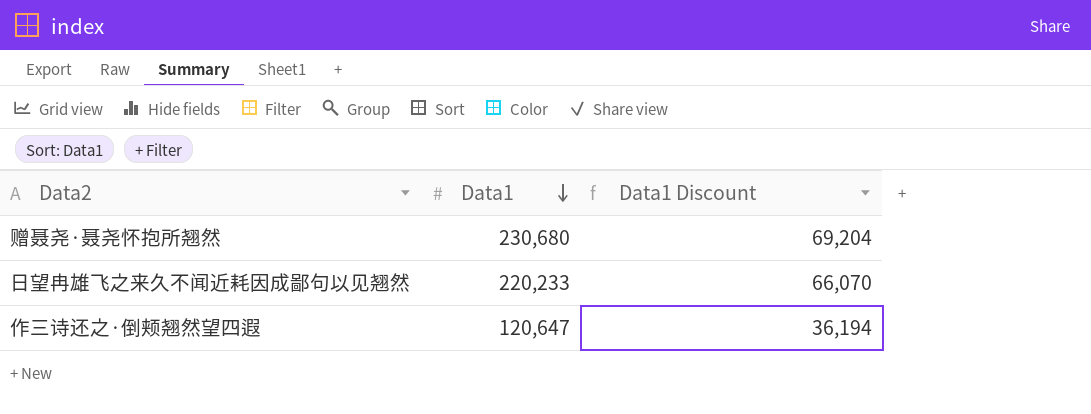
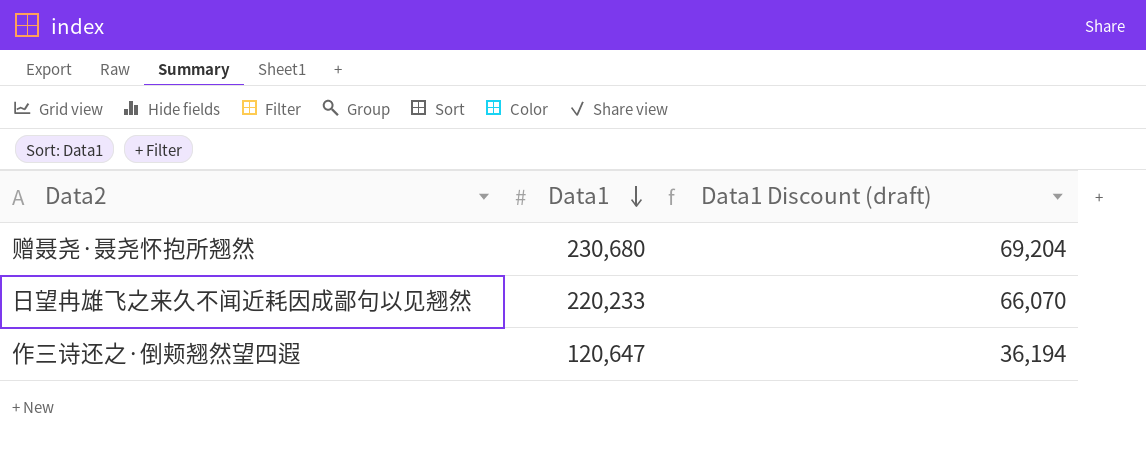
column name: Data1 Discount -> Data1 Discount (draft)

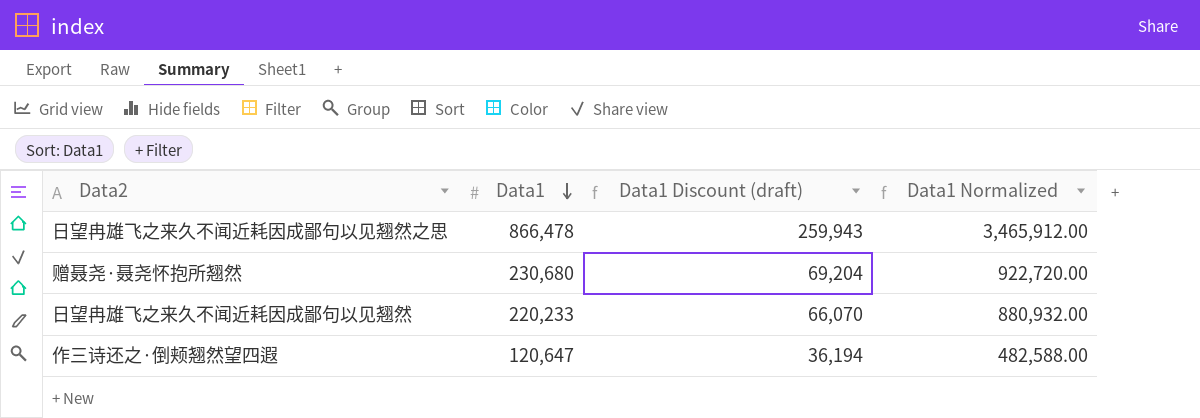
column Data1 Normalized | formula: none -> [Data1] * 4
row 日望冉雄飞之来久不闻近耗因成鄙句以见翘然之思: none -> 866,478 | 259,943 | 3,465,912.00

